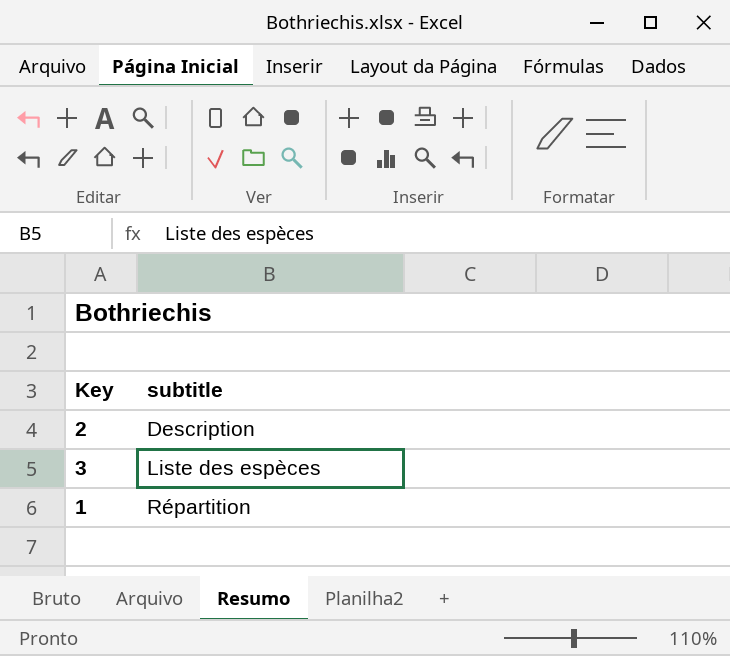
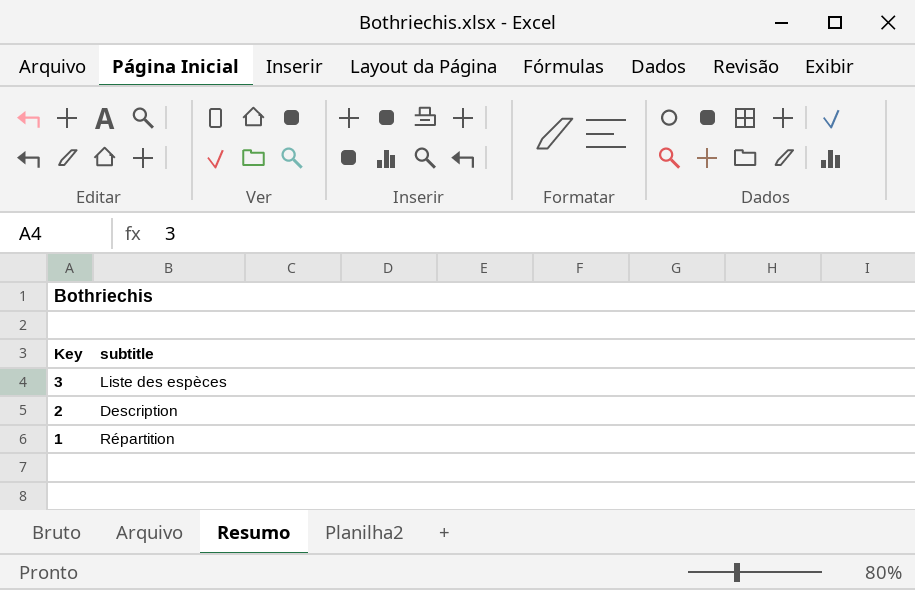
row order: subtitle ascending -> Key descending

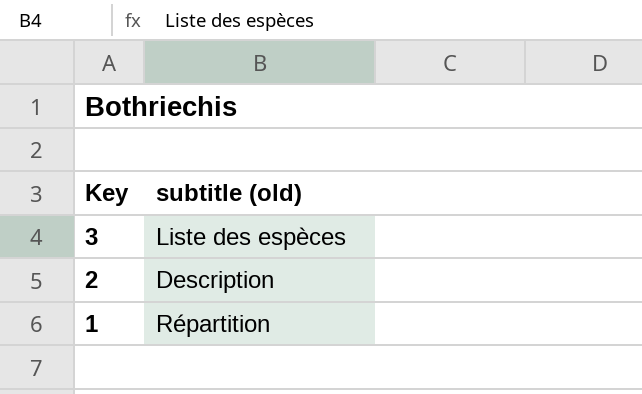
column name: subtitle -> subtitle (old)

